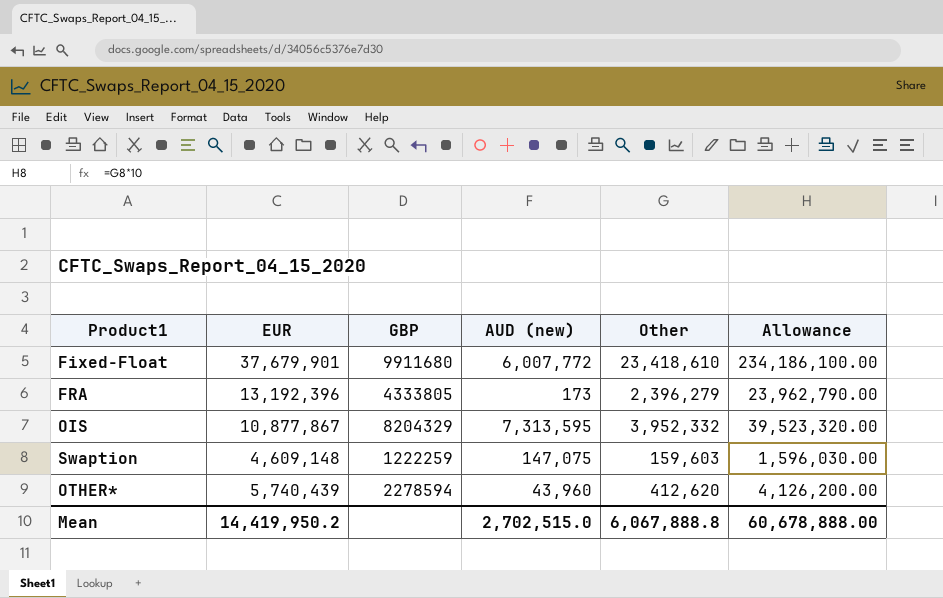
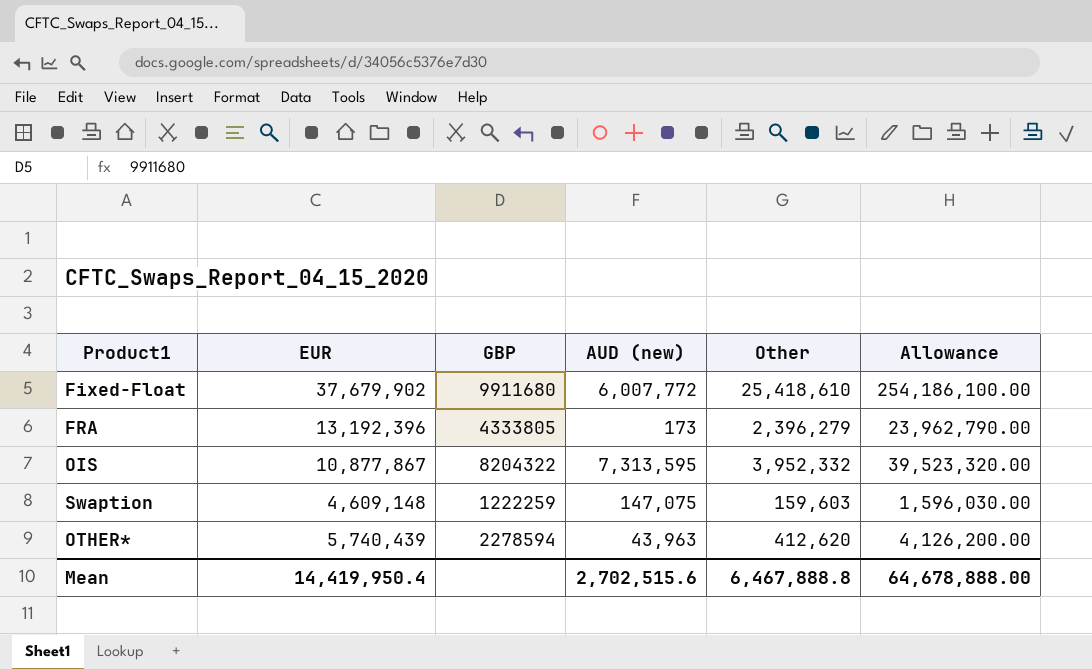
Fixed-Float | EUR: 37,679,901 -> 37,679,902
Fixed-Float | Other: 23,418,610 -> 25,418,610
Fixed-Float | Allowance: 234,186,100.00 -> 254,186,100.00
OIS | GBP: 8204329 -> 8204322
OTHER* | AUD (new): 43,960 -> 43,963
Mean | EUR: 14,419,950.2 -> 14,419,950.4
Mean | AUD (new): 2,702,515.0 -> 2,702,515.6
Mean | Other: 6,067,888.8 -> 6,467,888.8
Mean | Allowance: 60,678,888.00 -> 64,678,888.00

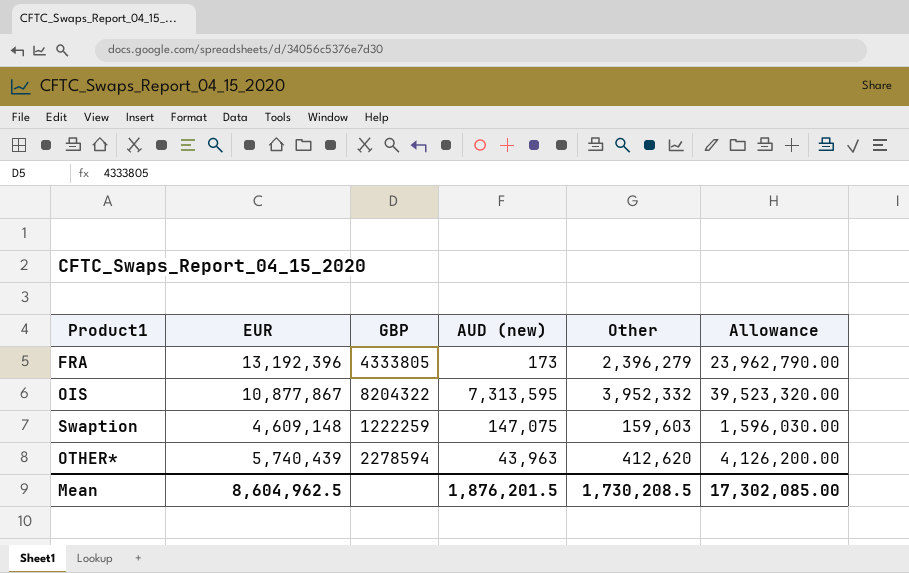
row Fixed-Float: 37,679,902 | 9911680 | 6,007,772 | 25,418,610 | 254,186,100.00 -> none
Mean | EUR: 14,419,950.4 -> 8,604,962.5
Mean | AUD (new): 2,702,515.6 -> 1,876,201.5
Mean | Other: 6,467,888.8 -> 1,730,208.5
Mean | Allowance: 64,678,888.00 -> 17,302,085.00

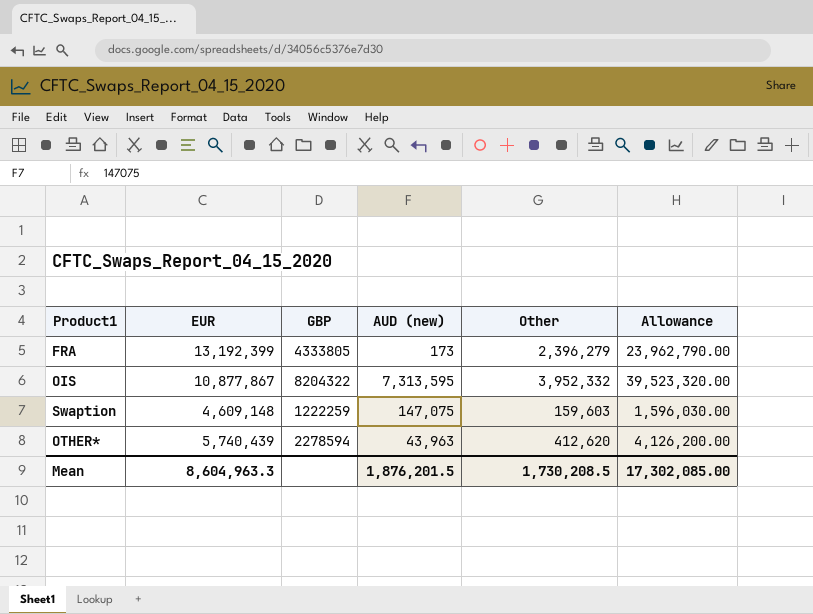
FRA | EUR: 13,192,396 -> 13,192,399
Mean | EUR: 8,604,962.5 -> 8,604,963.3

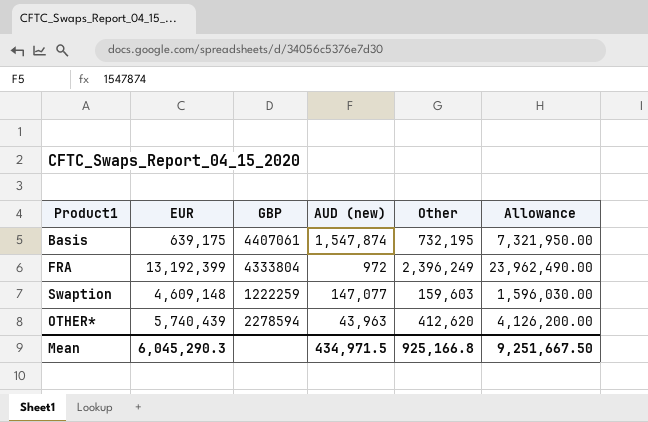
row OIS: 10,877,867 | 8204322 | 7,313,595 | 3,952,332 | 39,523,320.00 -> none
row Basis: none -> 639,175 | 4407061 | 1,547,874 | 732,195 | 7,321,950.00
FRA | GBP: 4333805 -> 4333804
FRA | AUD (new): 173 -> 972
FRA | Other: 2,396,279 -> 2,396,249
FRA | Allowance: 23,962,790.00 -> 23,962,490.00
Swaption | AUD (new): 147,075 -> 147,077
Mean | EUR: 8,604,963.3 -> 6,045,290.3
Mean | AUD (new): 1,876,201.5 -> 434,971.5
Mean | Other: 1,730,208.5 -> 925,166.8
Mean | Allowance: 17,302,085.00 -> 9,251,667.50

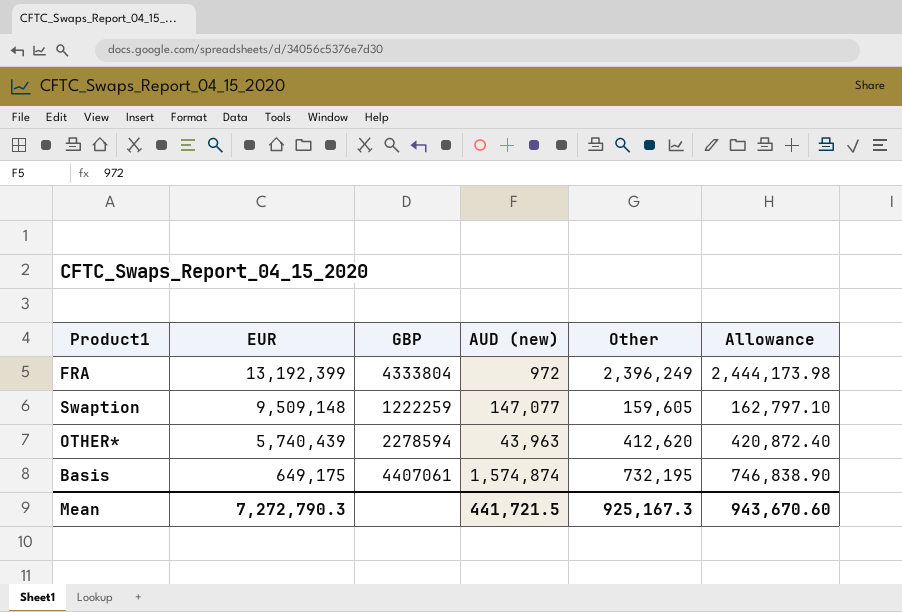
row order: none -> EUR descending
column Allowance | formula: [Other] * 10 -> [Other] * 1.02
Swaption | EUR: 4,609,148 -> 9,509,148
Swaption | Other: 159,603 -> 159,605
Basis | EUR: 639,175 -> 649,175
Basis | AUD (new): 1,547,874 -> 1,574,874
Mean | EUR: 6,045,290.3 -> 7,272,790.3
Mean | AUD (new): 434,971.5 -> 441,721.5
Mean | Other: 925,166.8 -> 925,167.3
Mean | Allowance: 9,251,667.50 -> 943,670.60

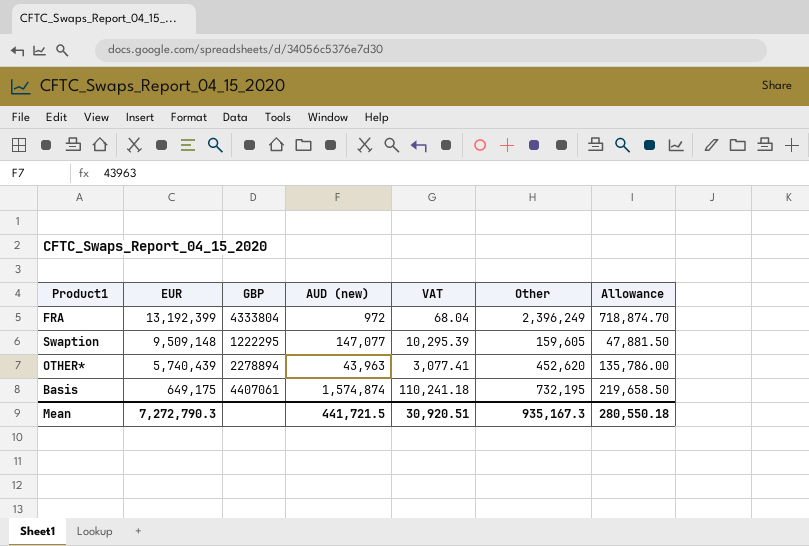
column VAT | formula: none -> [AUD (new)] * 0.07
column Allowance | formula: [Other] * 1.02 -> [Other] * 0.3
Swaption | GBP: 1222259 -> 1222295
OTHER* | GBP: 2278594 -> 2278894
OTHER* | Other: 412,620 -> 452,620
Mean | Other: 925,167.3 -> 935,167.3
Mean | Allowance: 943,670.60 -> 280,550.18

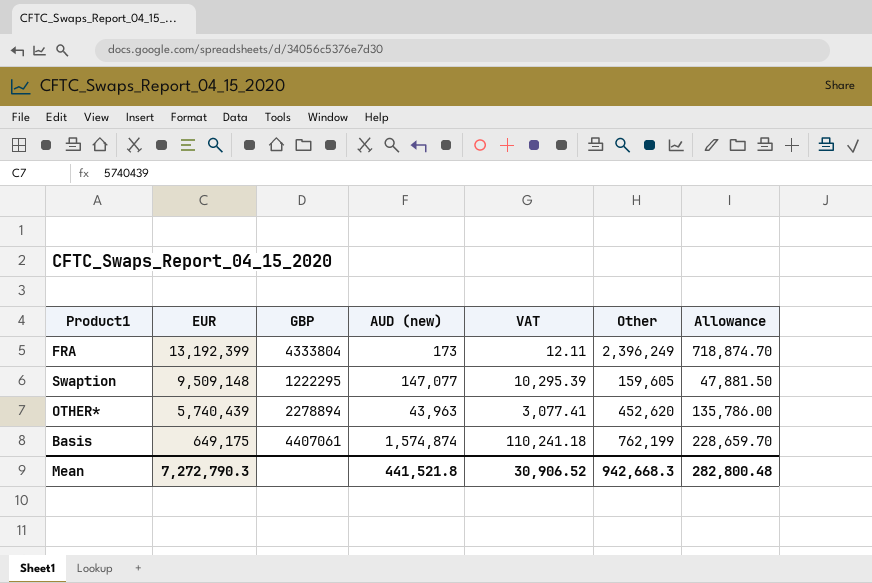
FRA | AUD (new): 972 -> 173
FRA | VAT: 68.04 -> 12.11
Basis | Other: 732,195 -> 762,199
Basis | Allowance: 219,658.50 -> 228,659.70
Mean | AUD (new): 441,721.5 -> 441,521.8
Mean | VAT: 30,920.51 -> 30,906.52
Mean | Other: 935,167.3 -> 942,668.3
Mean | Allowance: 280,550.18 -> 282,800.48

